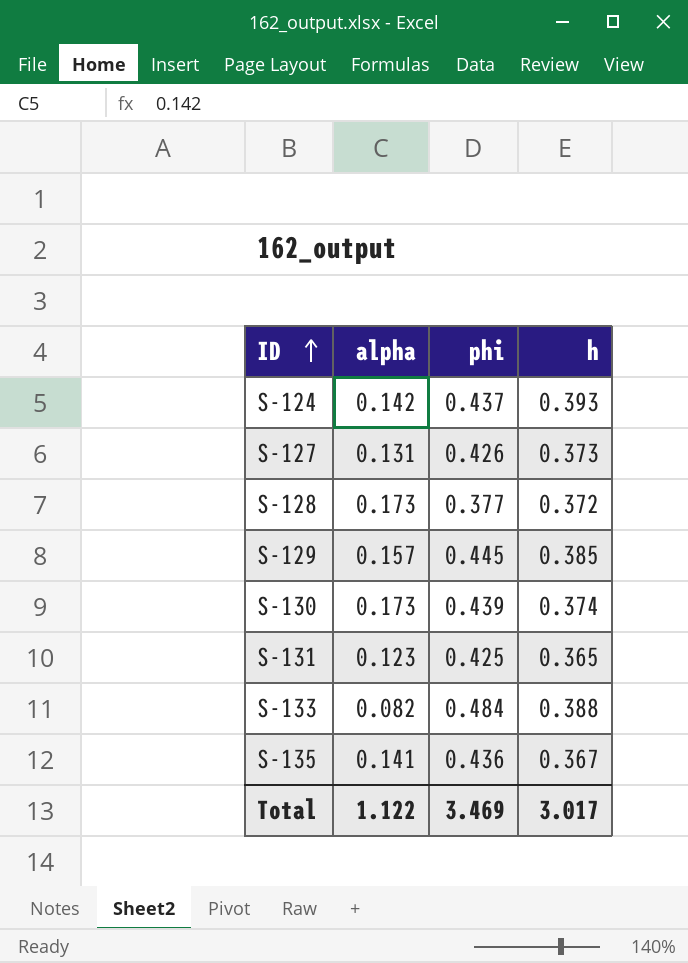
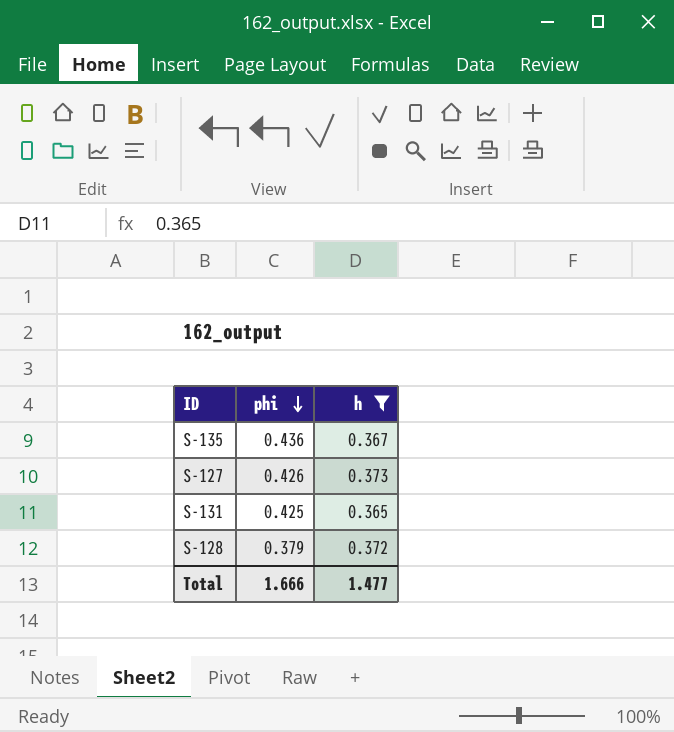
filter: none -> h <= 0.373
row order: ID ascending -> phi descending
column alpha | position: 2 -> none
S-128 | phi: 0.377 -> 0.379
Total | phi: 3.469 -> 1.666
Total | h: 3.017 -> 1.477

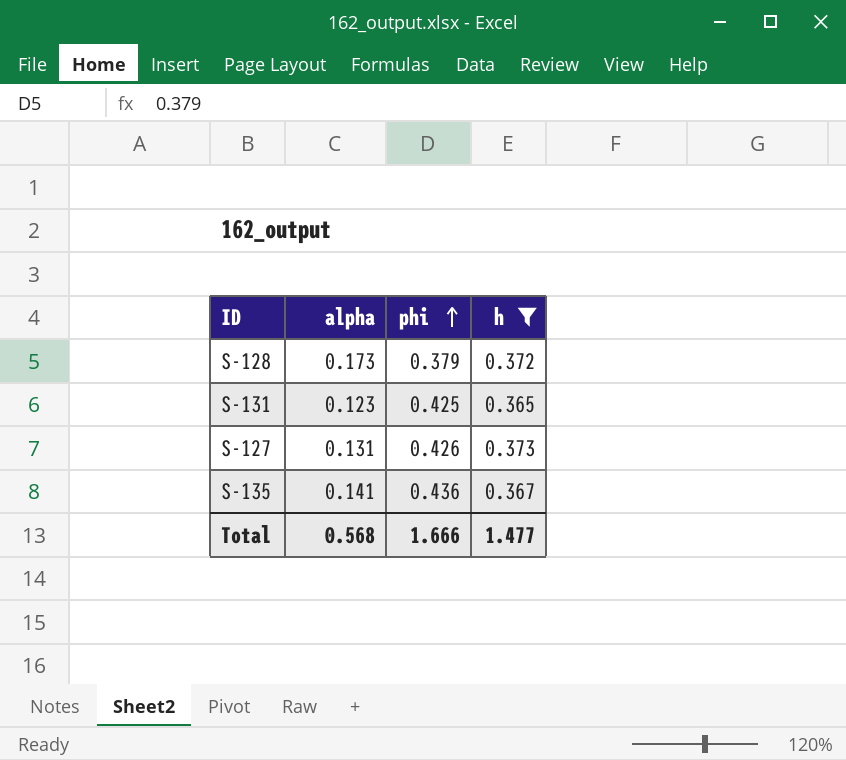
row order: phi descending -> phi ascending
column alpha | position: none -> 2

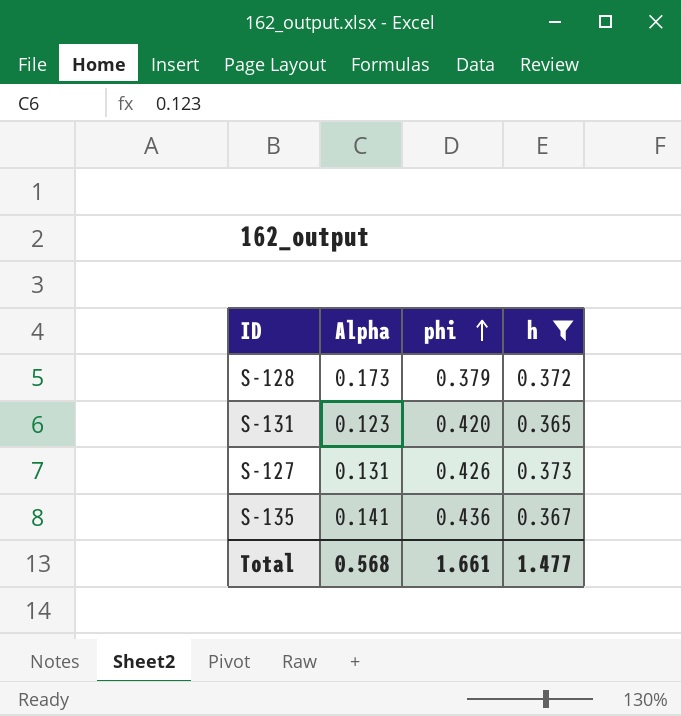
column name: alpha -> Alpha
S-131 | phi: 0.425 -> 0.420
Total | phi: 1.666 -> 1.661

